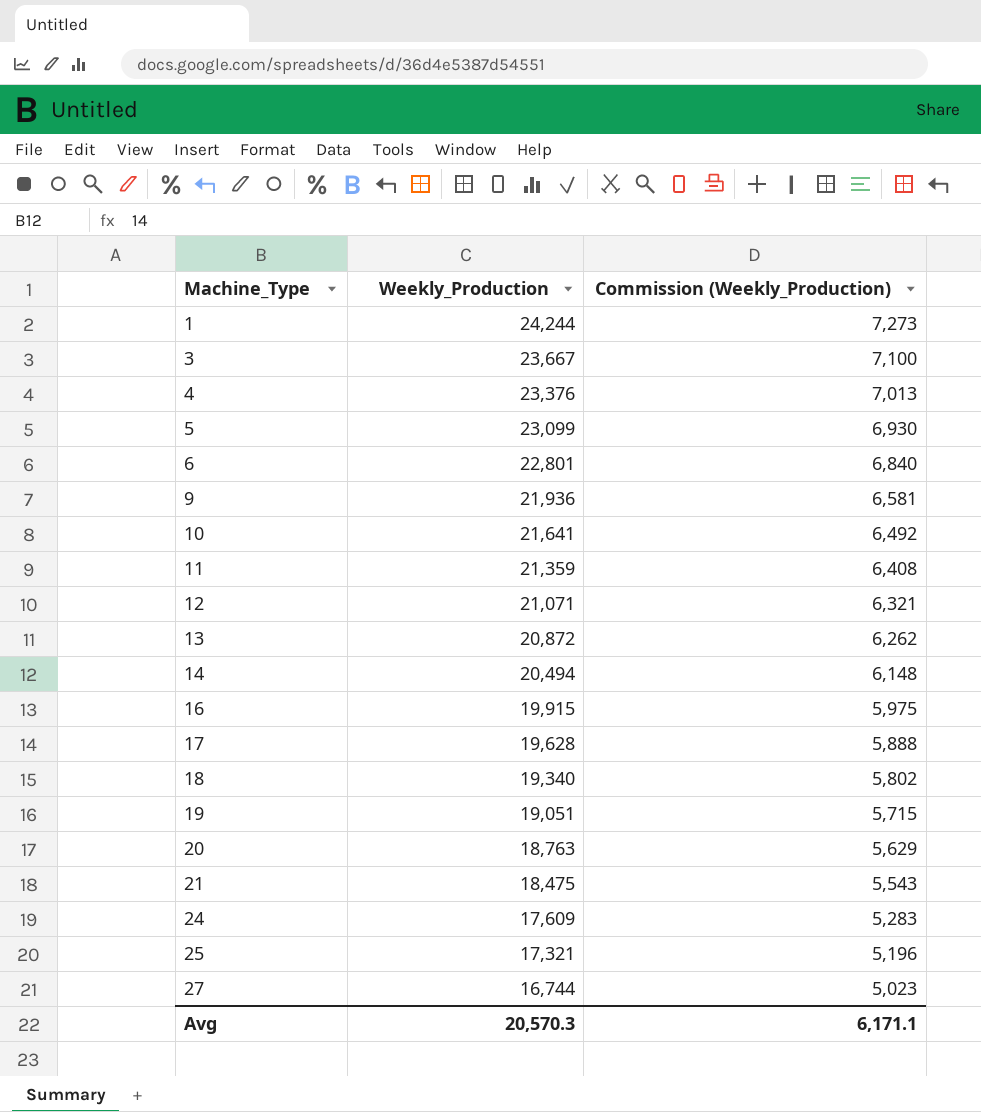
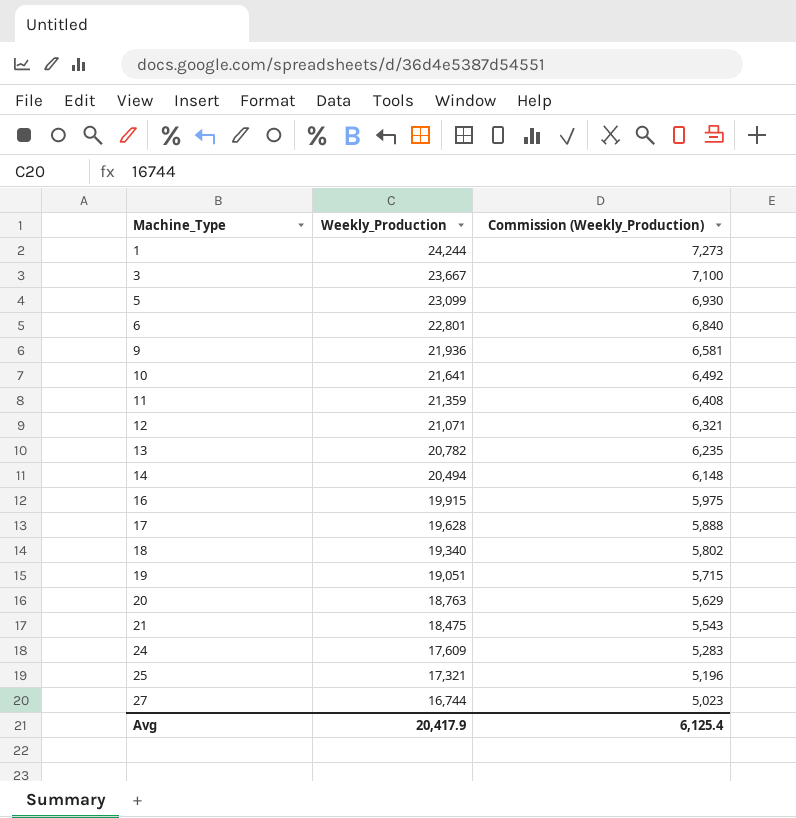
row 4: 23,376 | 7,013 -> none
13 | Weekly_Production: 20,872 -> 20,782
13 | Commission (Weekly_Production): 6,262 -> 6,235
Avg | Weekly_Production: 20,570.3 -> 20,417.9
Avg | Commission (Weekly_Production): 6,171.1 -> 6,125.4

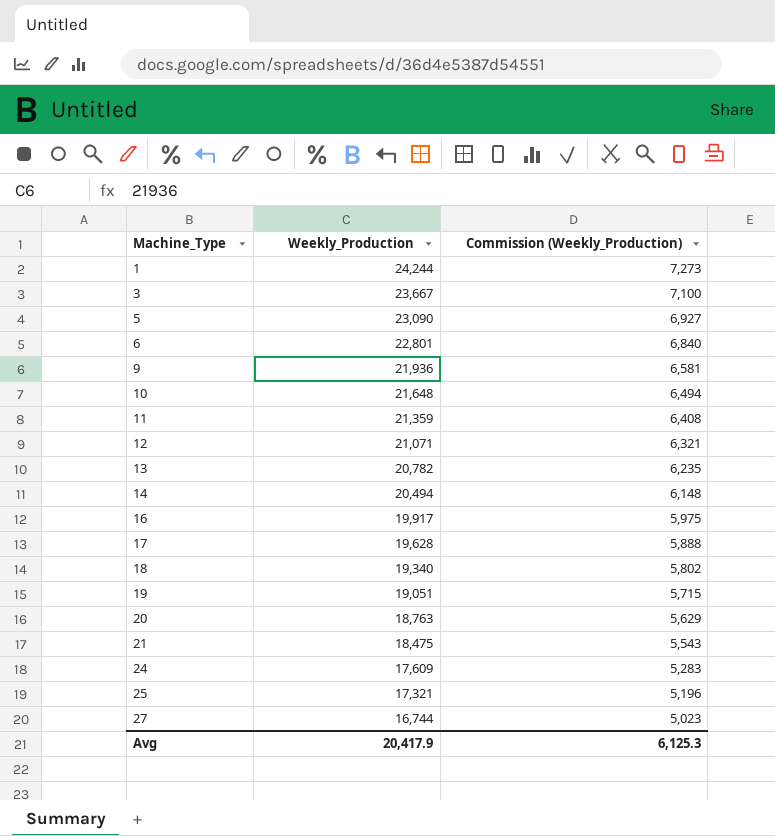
5 | Weekly_Production: 23,099 -> 23,090
5 | Commission (Weekly_Production): 6,930 -> 6,927
10 | Weekly_Production: 21,641 -> 21,648
10 | Commission (Weekly_Production): 6,492 -> 6,494
16 | Weekly_Production: 19,915 -> 19,917
Avg | Commission (Weekly_Production): 6,125.4 -> 6,125.3

